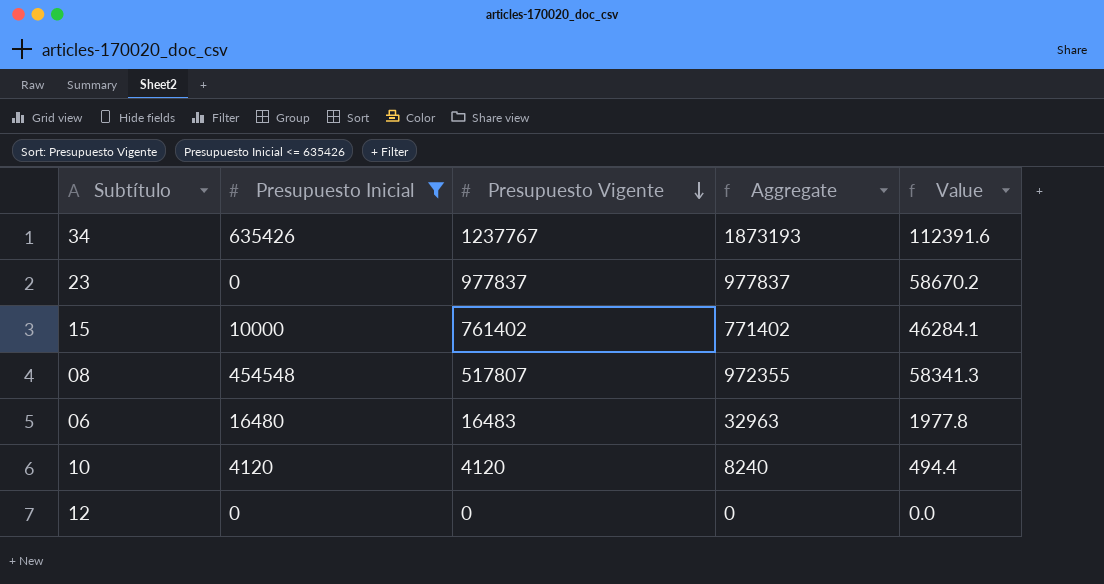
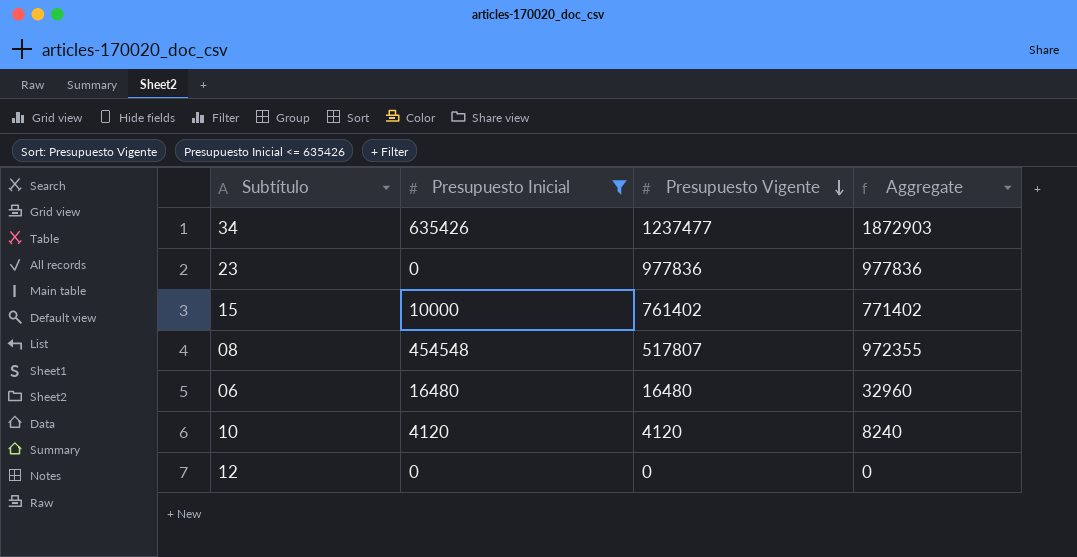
column Value | formula: [Aggregate] * 0.06 -> none
34 | Presupuesto Vigente: 1237767 -> 1237477
34 | Aggregate: 1873193 -> 1872903
23 | Presupuesto Vigente: 977837 -> 977836
23 | Aggregate: 977837 -> 977836
06 | Presupuesto Vigente: 16483 -> 16480
06 | Aggregate: 32963 -> 32960

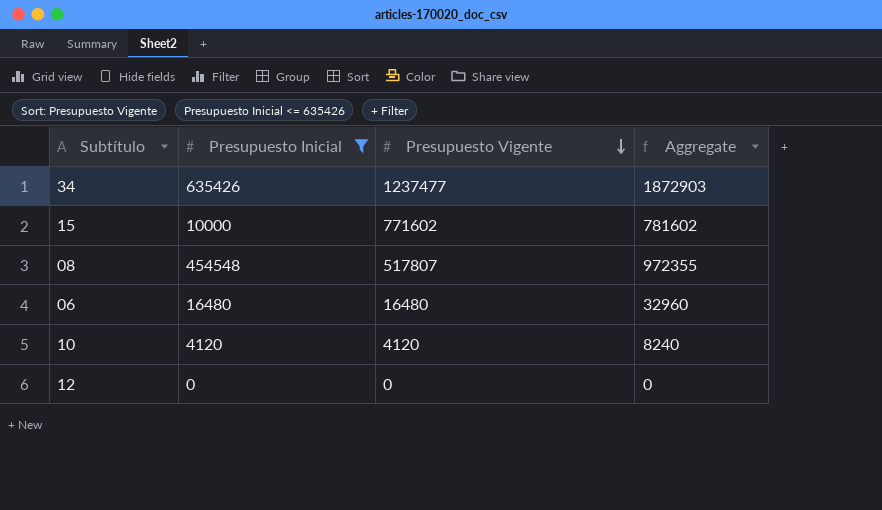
row 23: 0 | 977836 | 977836 -> none
15 | Presupuesto Vigente: 761402 -> 771602
15 | Aggregate: 771402 -> 781602

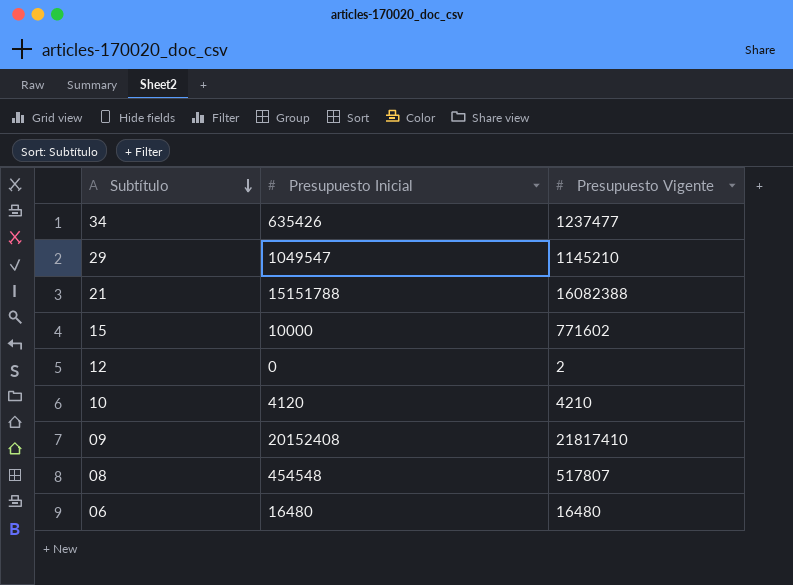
filter: Presupuesto Inicial <= 635426 -> none
row order: Presupuesto Vigente descending -> Subtítulo descending
column Aggregate | formula: [Presupuesto Inicial] + [Presupuesto Vigente] -> none
12 | Presupuesto Vigente: 0 -> 2
10 | Presupuesto Vigente: 4120 -> 4210

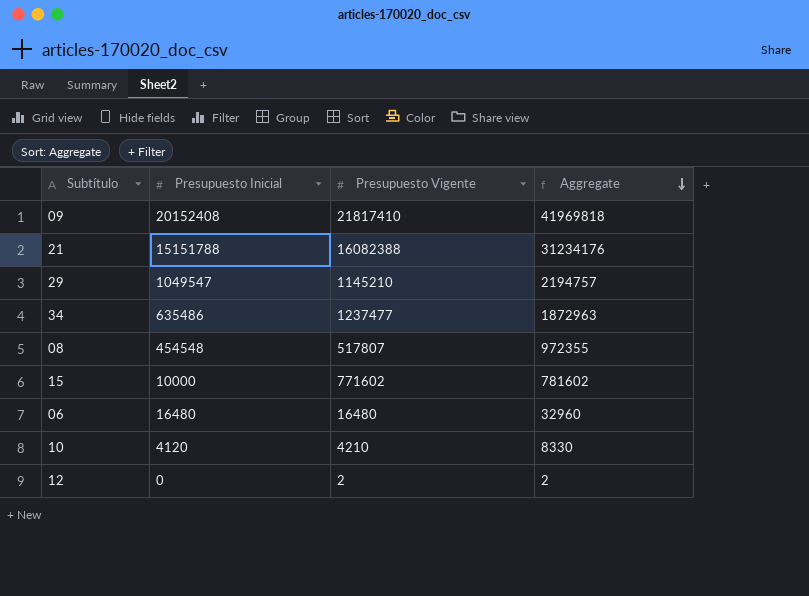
row order: Subtítulo descending -> Aggregate descending
column Aggregate | formula: none -> [Presupuesto Inicial] + [Presupuesto Vigente]
34 | Presupuesto Inicial: 635426 -> 635486

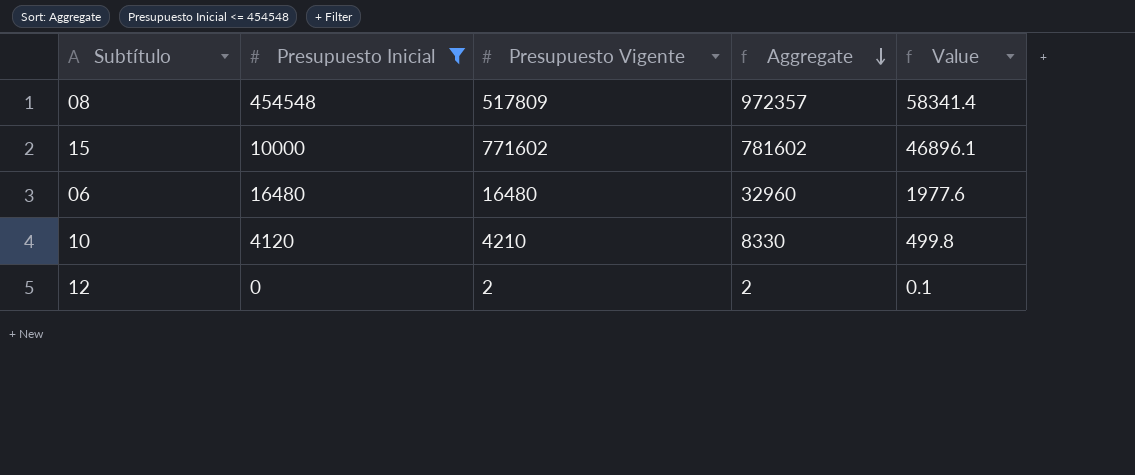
filter: none -> Presupuesto Inicial <= 454548
column Value | formula: none -> [Aggregate] * 0.06
08 | Presupuesto Vigente: 517807 -> 517809
08 | Aggregate: 972355 -> 972357

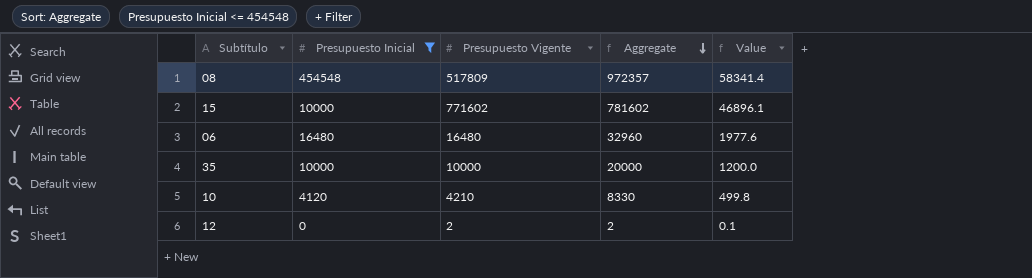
row 35: none -> 10000 | 10000 | 20000 | 1200.0

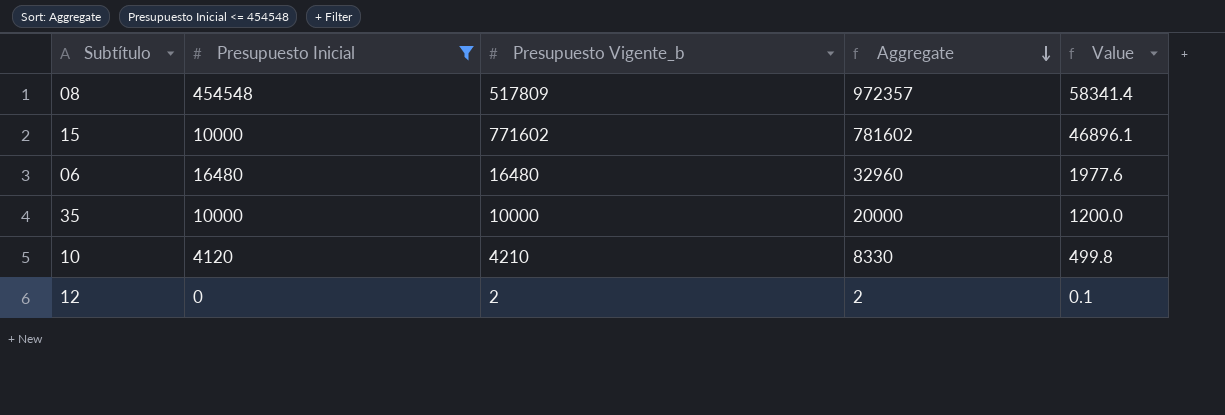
column name: Presupuesto Vigente -> Presupuesto Vigente_b

